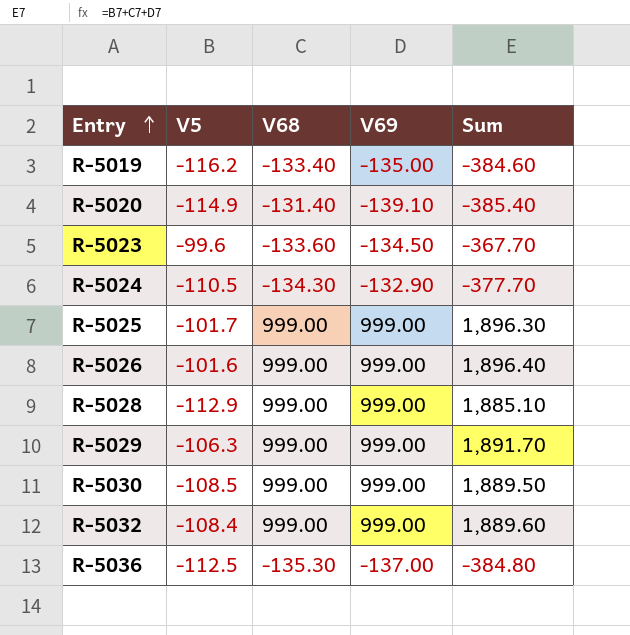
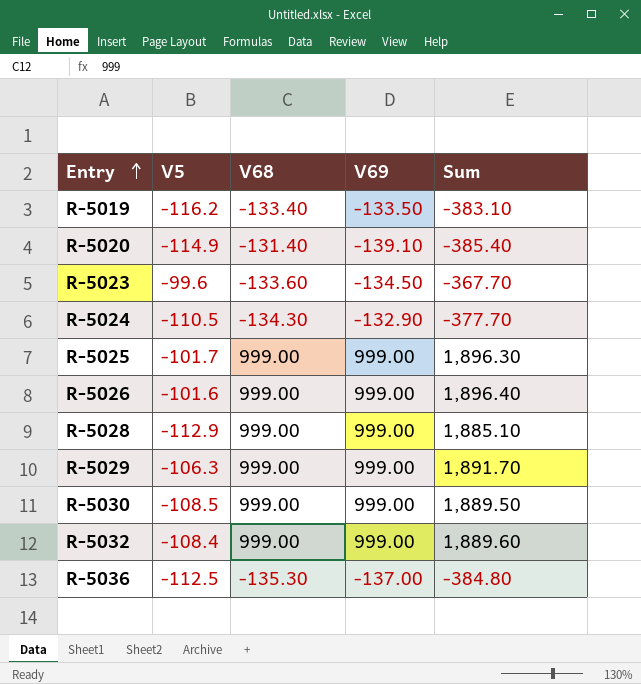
R-5019 | V69: -135.00 -> -133.50
R-5019 | Sum: -384.60 -> -383.10

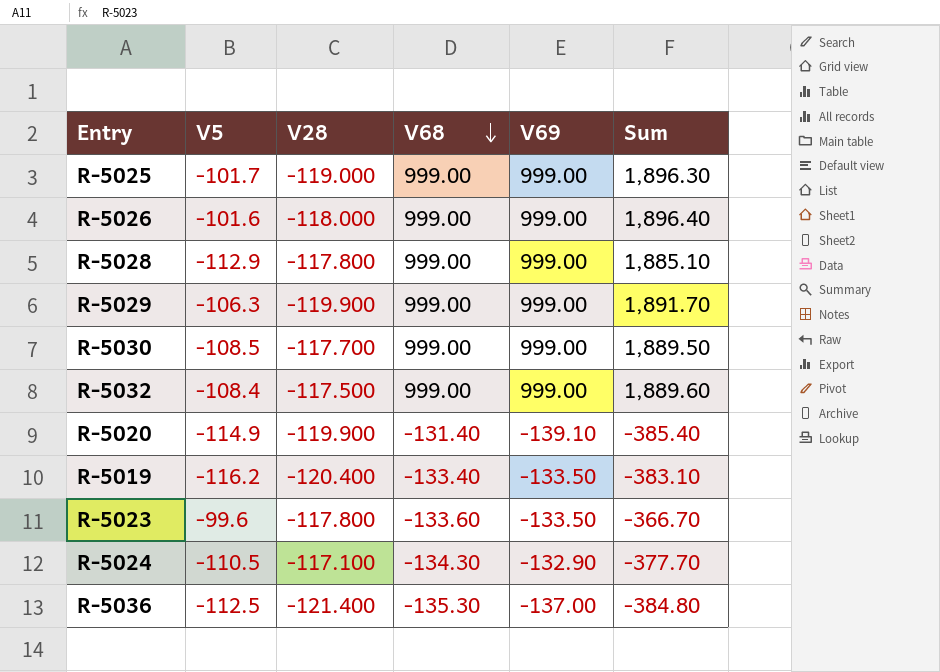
row order: Entry ascending -> V68 descending
column V28 | position: none -> 3
R-5023 | V69: -134.50 -> -133.50
R-5023 | Sum: -367.70 -> -366.70

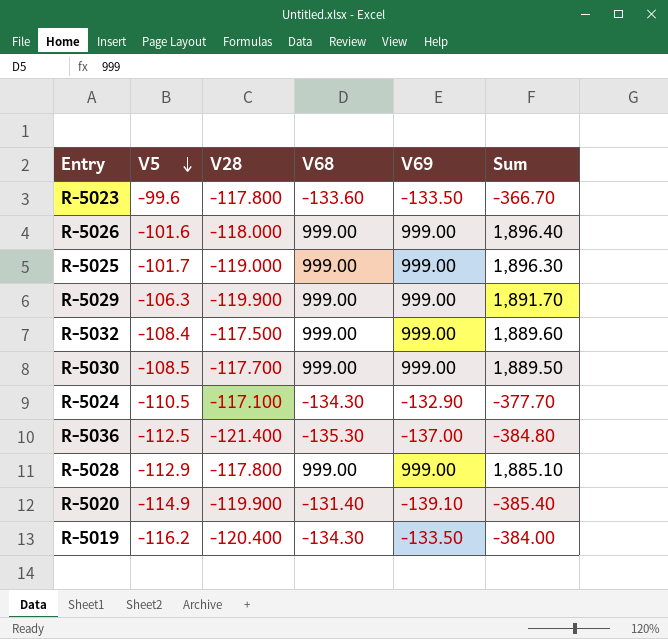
row order: V68 descending -> V5 descending
R-5019 | V68: -133.40 -> -134.30
R-5019 | Sum: -383.10 -> -384.00

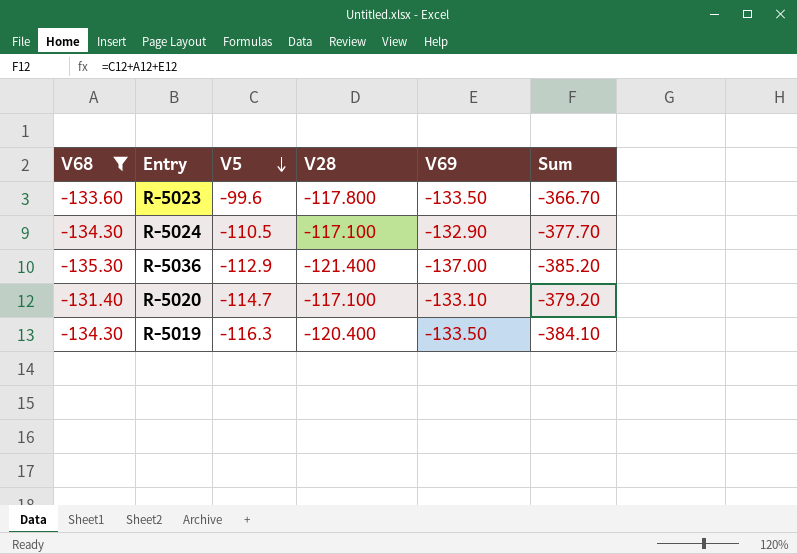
filter: none -> V68 != 999.00
column V68 | position: 4 -> 1
R-5036 | V5: -112.5 -> -112.9
R-5036 | Sum: -384.80 -> -385.20
R-5020 | V5: -114.9 -> -114.7
R-5020 | V28: -119.900 -> -117.100
R-5020 | V69: -139.10 -> -133.10
R-5020 | Sum: -385.40 -> -379.20
R-5019 | V5: -116.2 -> -116.3
R-5019 | Sum: -384.00 -> -384.10

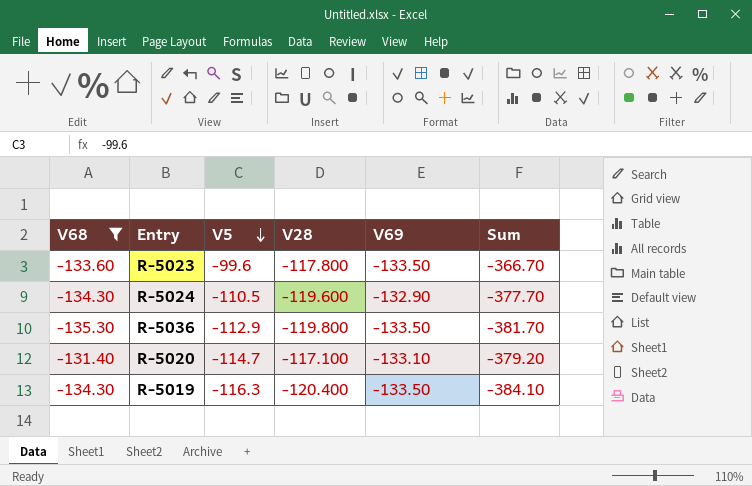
R-5024 | V28: -117.100 -> -119.600
R-5036 | V28: -121.400 -> -119.800
R-5036 | V69: -137.00 -> -133.50
R-5036 | Sum: -385.20 -> -381.70

